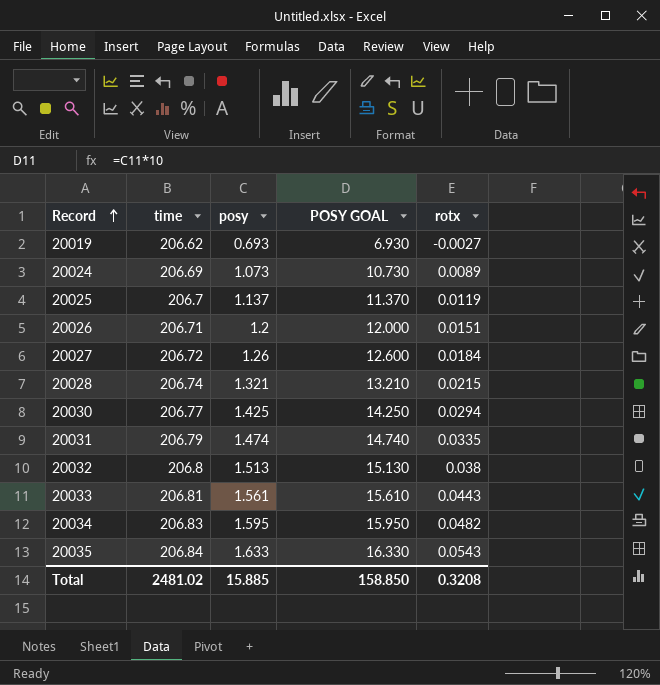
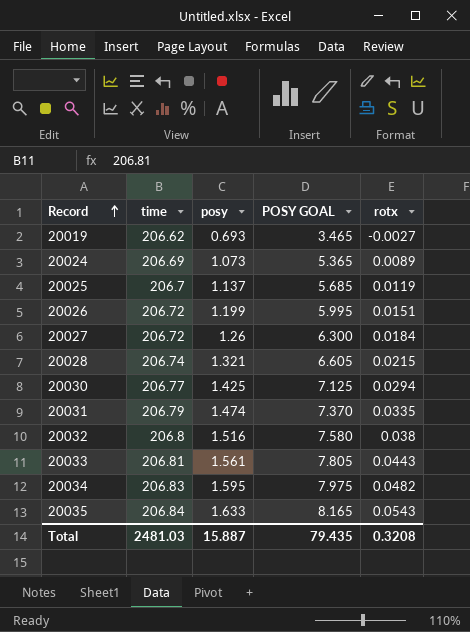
column POSY GOAL | formula: [posy] * 10 -> [posy] * 5
20026 | time: 206.71 -> 206.72
20026 | posy: 1.2 -> 1.199
20032 | posy: 1.513 -> 1.516
Total | time: 2481.02 -> 2481.03
Total | posy: 15.885 -> 15.887
Total | POSY GOAL: 158.850 -> 79.435

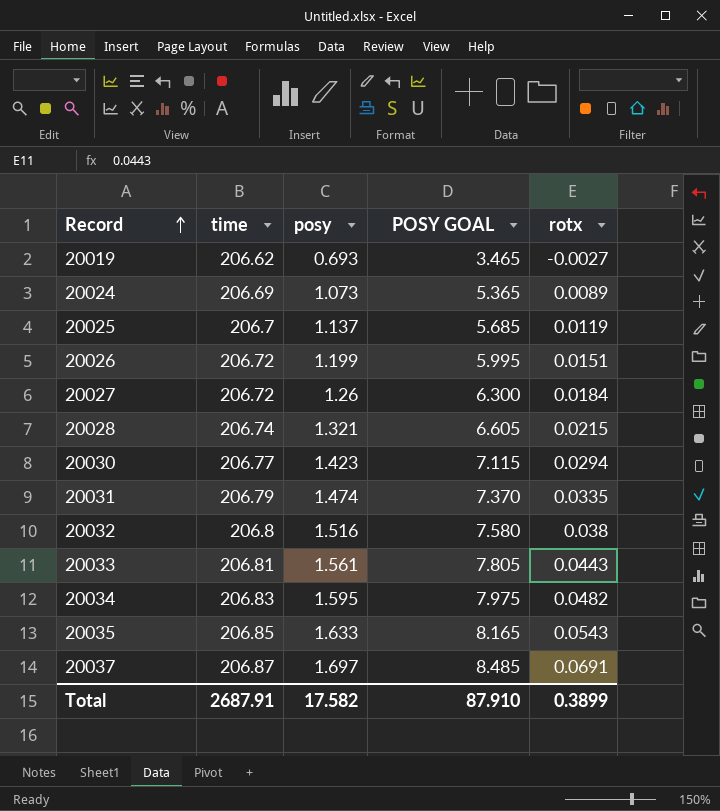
20030 | posy: 1.425 -> 1.423
20030 | POSY GOAL: 7.125 -> 7.115
20035 | time: 206.84 -> 206.85
row 20037: none -> 206.87 | 1.697 | 8.485 | 0.0691
Total | time: 2481.03 -> 2687.91
Total | posy: 15.887 -> 17.582
Total | POSY GOAL: 79.435 -> 87.910
Total | rotx: 0.3208 -> 0.3899

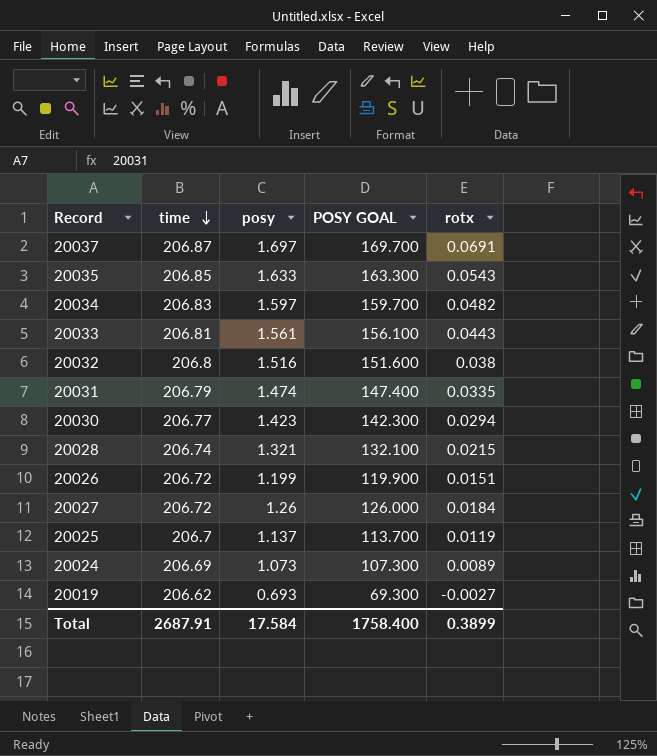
row order: Record ascending -> time descending
column POSY GOAL | formula: [posy] * 5 -> [posy] * 100
20034 | posy: 1.595 -> 1.597
Total | posy: 17.582 -> 17.584
Total | POSY GOAL: 87.910 -> 1758.400

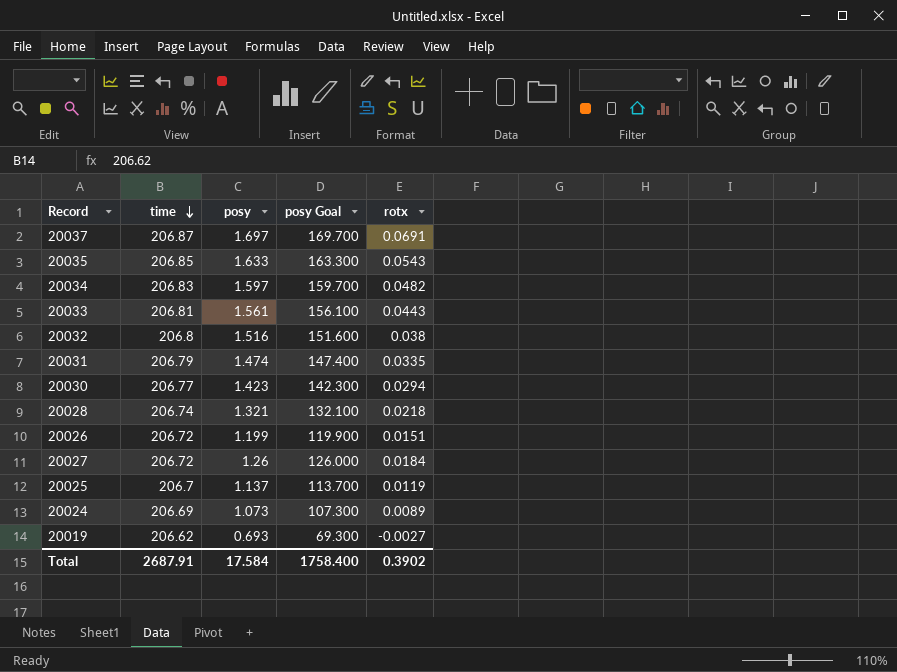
column name: POSY GOAL -> posy Goal
20028 | rotx: 0.0215 -> 0.0218
Total | rotx: 0.3899 -> 0.3902

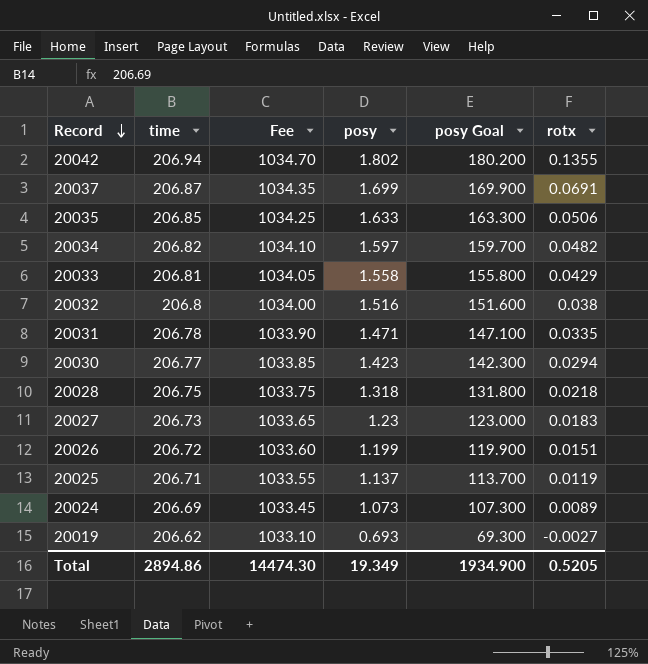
row order: time descending -> Record descending
column Fee | formula: none -> [time] * 5
row 20042: none -> 206.94 | 1034.70 | 1.802 | 180.200 | 0.1355
20037 | posy: 1.697 -> 1.699
20037 | posy Goal: 169.700 -> 169.900
20035 | rotx: 0.0543 -> 0.0506
20034 | time: 206.83 -> 206.82
20033 | posy: 1.561 -> 1.558
20033 | posy Goal: 156.100 -> 155.800
20033 | rotx: 0.0443 -> 0.0429
20031 | time: 206.79 -> 206.78
20031 | posy: 1.474 -> 1.471
20031 | posy Goal: 147.400 -> 147.100
20028 | time: 206.74 -> 206.75
20028 | posy: 1.321 -> 1.318
20028 | posy Goal: 132.100 -> 131.800
20027 | time: 206.72 -> 206.73
20027 | posy: 1.26 -> 1.23
20027 | posy Goal: 126.000 -> 123.000
20027 | rotx: 0.0184 -> 0.0183
20025 | time: 206.7 -> 206.71
Total | time: 2687.91 -> 2894.86
Total | posy: 17.584 -> 19.349
Total | posy Goal: 1758.400 -> 1934.900
Total | rotx: 0.3902 -> 0.5205

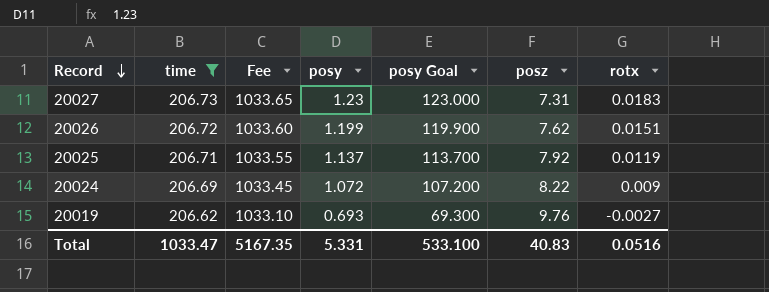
filter: none -> time <= 206.73
column posz | position: none -> 6
20024 | posy: 1.073 -> 1.072
20024 | posy Goal: 107.300 -> 107.200
20024 | rotx: 0.0089 -> 0.009
Total | time: 2894.86 -> 1033.47
Total | Fee: 14474.30 -> 5167.35
Total | posy: 19.349 -> 5.331
Total | posy Goal: 1934.900 -> 533.100
Total | rotx: 0.5205 -> 0.0516

